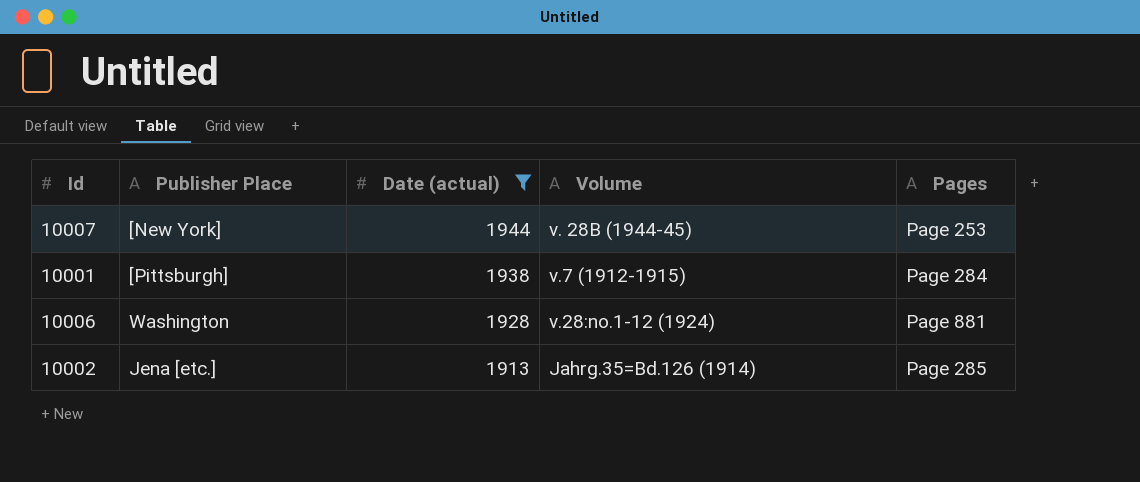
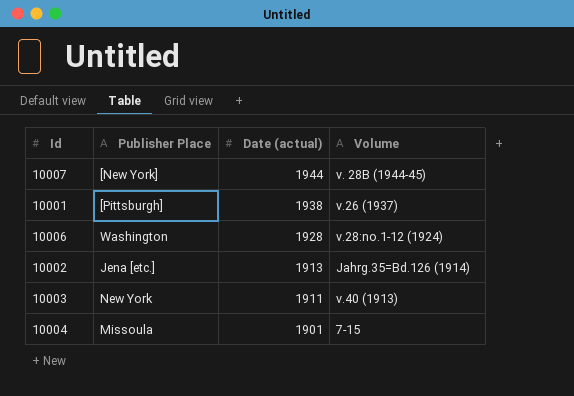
filter: Date (actual) >= 1913 -> none
column Pages | position: 5 -> none
10001 | Volume: v.7 (1912-1915) -> v.26 (1937)

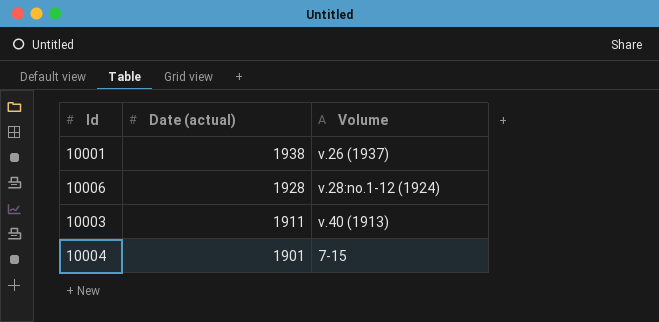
column Publisher Place | position: 2 -> none
row 10007: [New York] | 1944 | v. 28B (1944-45) -> none
row 10002: Jena [etc.] | 1913 | Jahrg.35=Bd.126 (1914) -> none

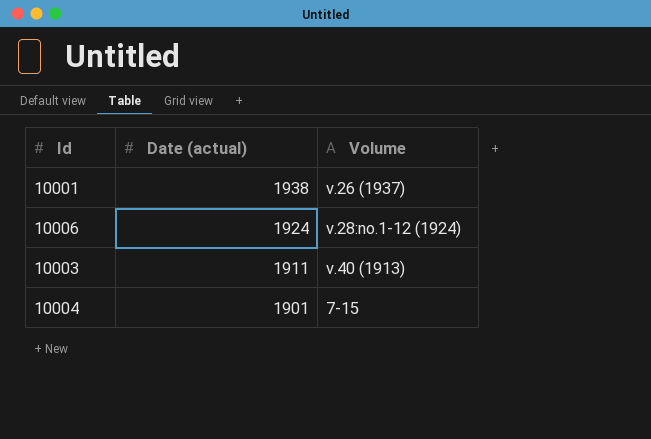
10006 | Date (actual): 1928 -> 1924

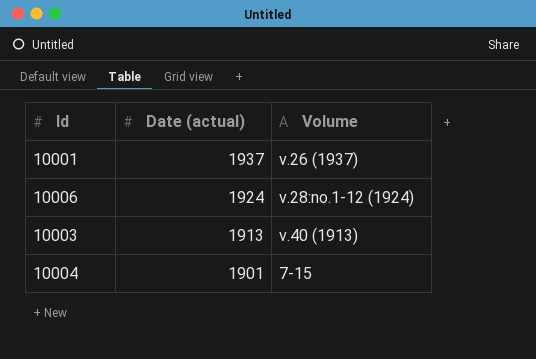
10001 | Date (actual): 1938 -> 1937
10003 | Date (actual): 1911 -> 1913

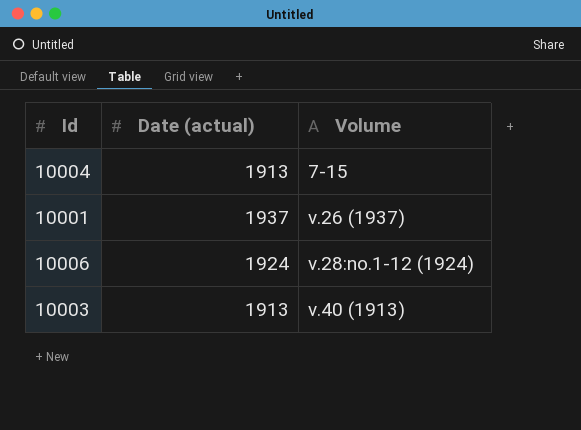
row order: Date (actual) descending -> Volume ascending
10004 | Date (actual): 1901 -> 1913

